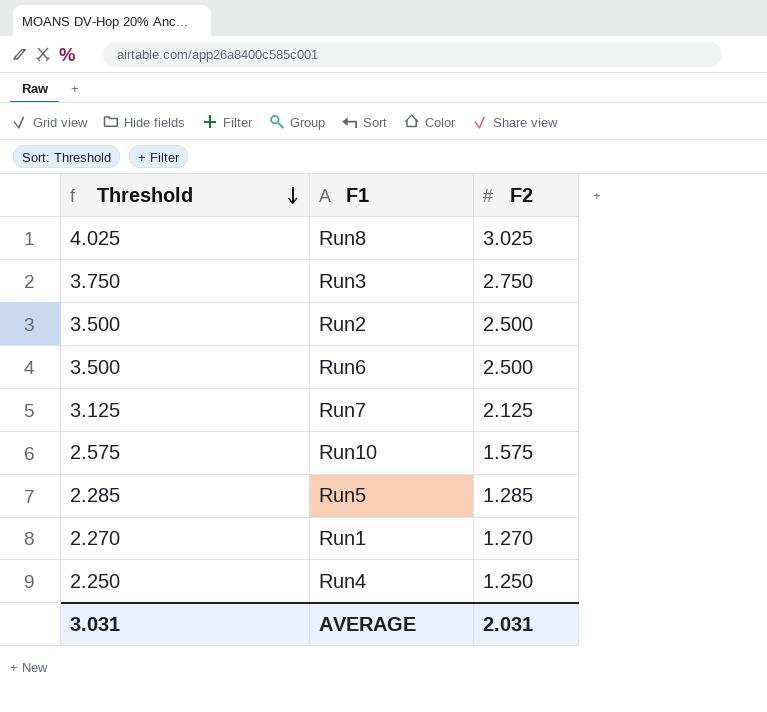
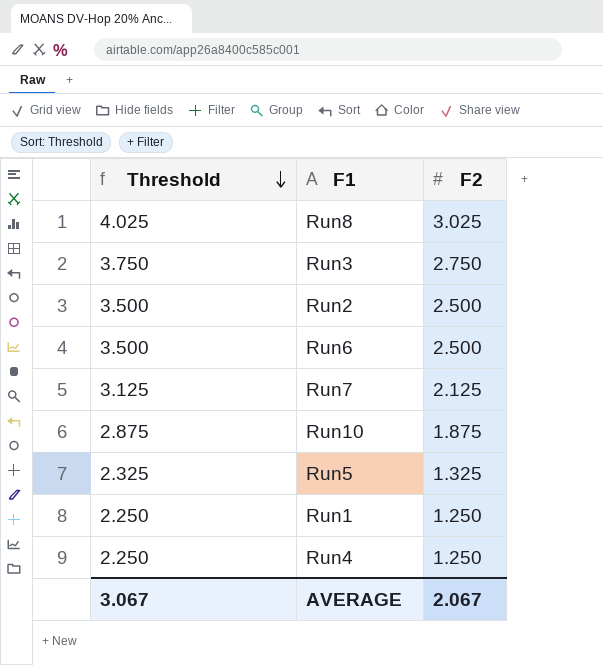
Run10 | Threshold: 2.575 -> 2.875
Run10 | F2: 1.575 -> 1.875
Run5 | Threshold: 2.285 -> 2.325
Run5 | F2: 1.285 -> 1.325
Run1 | Threshold: 2.270 -> 2.250
Run1 | F2: 1.270 -> 1.250
AVERAGE | Threshold: 3.031 -> 3.067
AVERAGE | F2: 2.031 -> 2.067

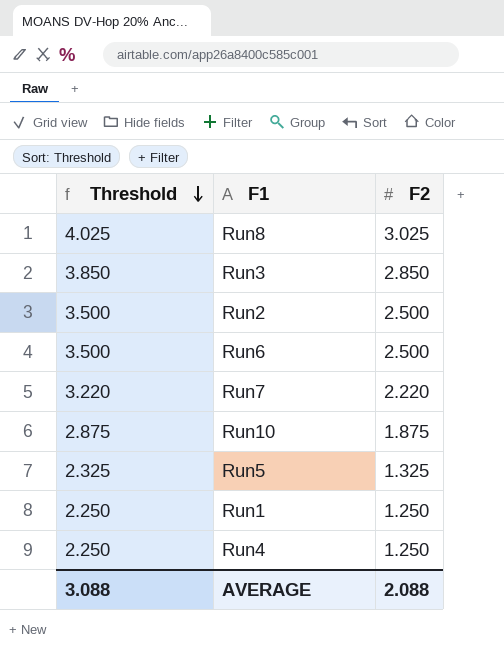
Run3 | Threshold: 3.750 -> 3.850
Run3 | F2: 2.750 -> 2.850
Run7 | Threshold: 3.125 -> 3.220
Run7 | F2: 2.125 -> 2.220
AVERAGE | Threshold: 3.067 -> 3.088
AVERAGE | F2: 2.067 -> 2.088

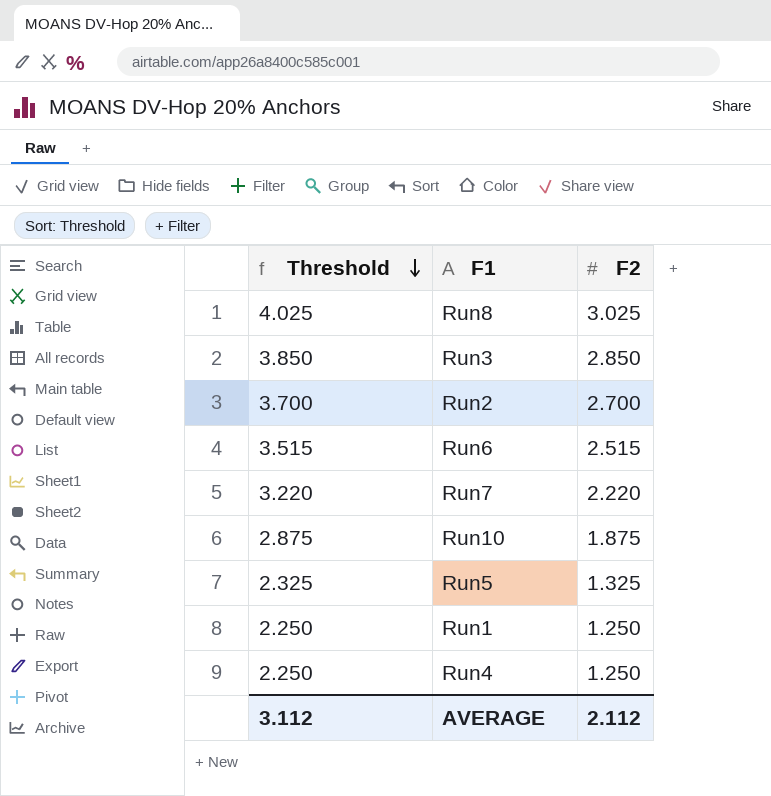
Run2 | Threshold: 3.500 -> 3.700
Run2 | F2: 2.500 -> 2.700
Run6 | Threshold: 3.500 -> 3.515
Run6 | F2: 2.500 -> 2.515
AVERAGE | Threshold: 3.088 -> 3.112
AVERAGE | F2: 2.088 -> 2.112

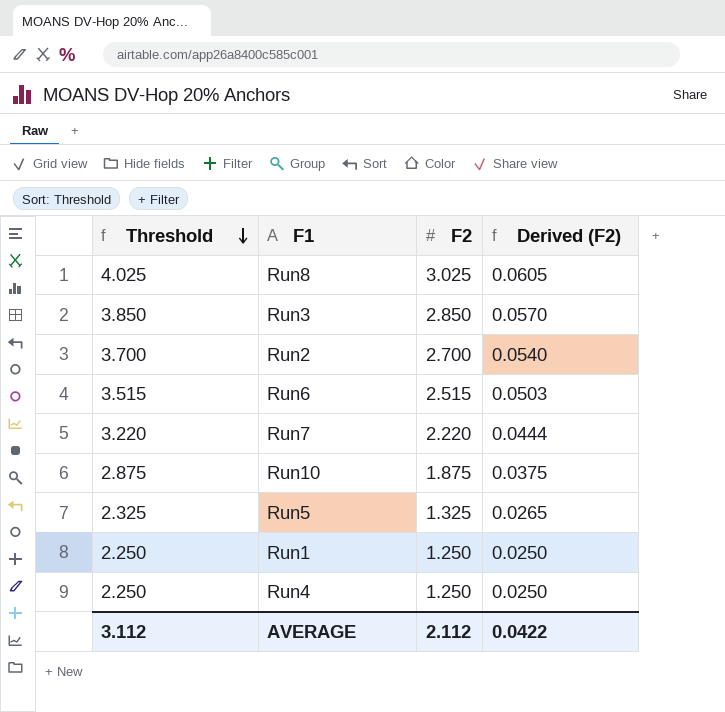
column Derived (F2) | formula: none -> [F2] * 0.02

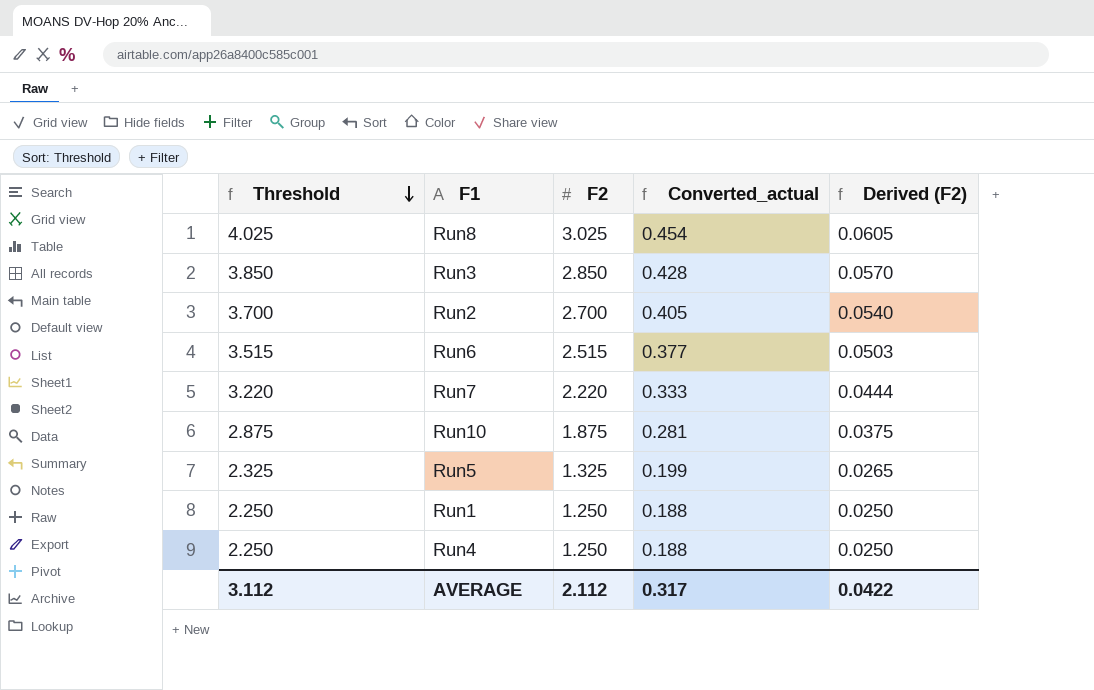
column Converted_actual | formula: none -> [F2] * 0.15

